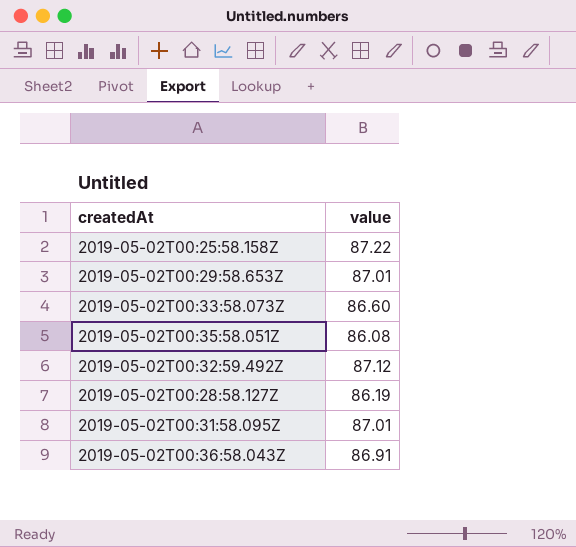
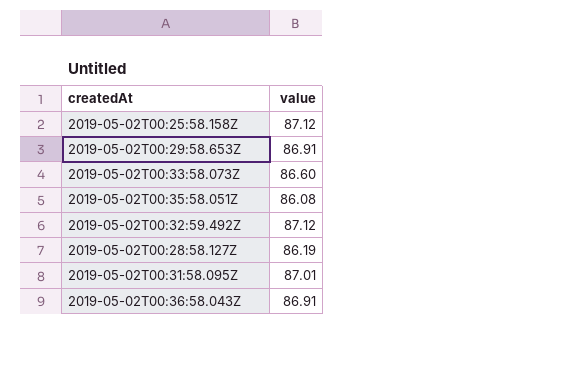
2019-05-02T00:25:58.158Z | value: 87.22 -> 87.12
2019-05-02T00:29:58.653Z | value: 87.01 -> 86.91

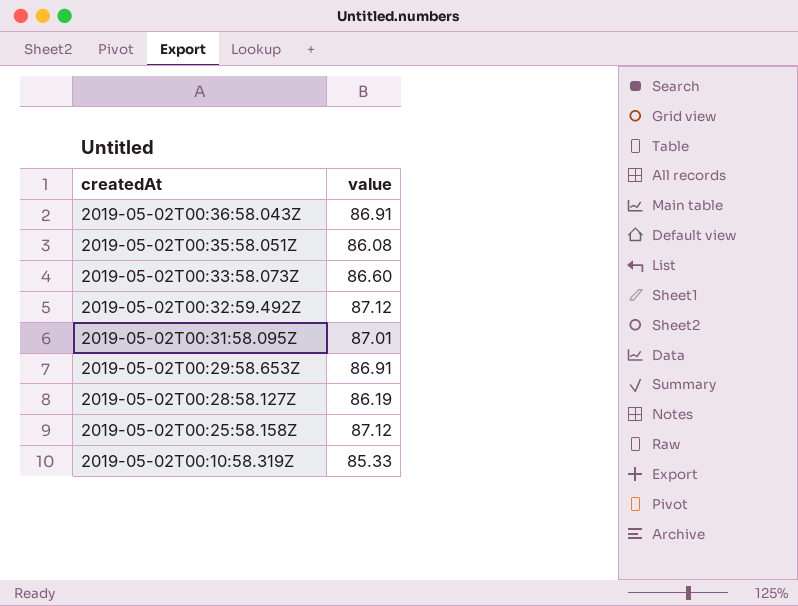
row order: none -> createdAt descending
row 2019-05-02T00:10:58.319Z: none -> 85.33

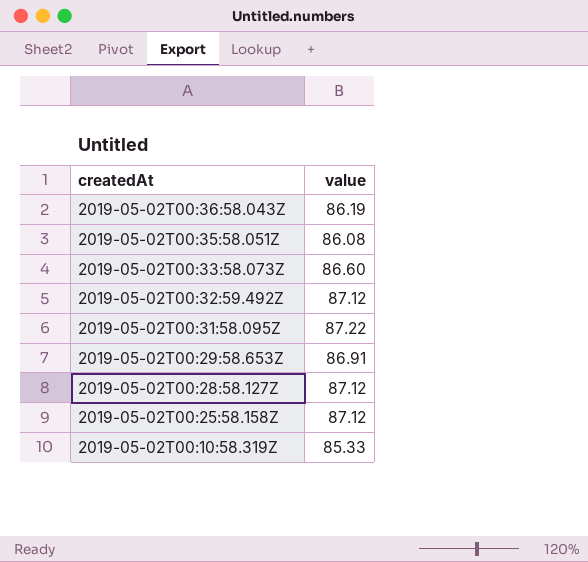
2019-05-02T00:36:58.043Z | value: 86.91 -> 86.19
2019-05-02T00:31:58.095Z | value: 87.01 -> 87.22
2019-05-02T00:28:58.127Z | value: 86.19 -> 87.12

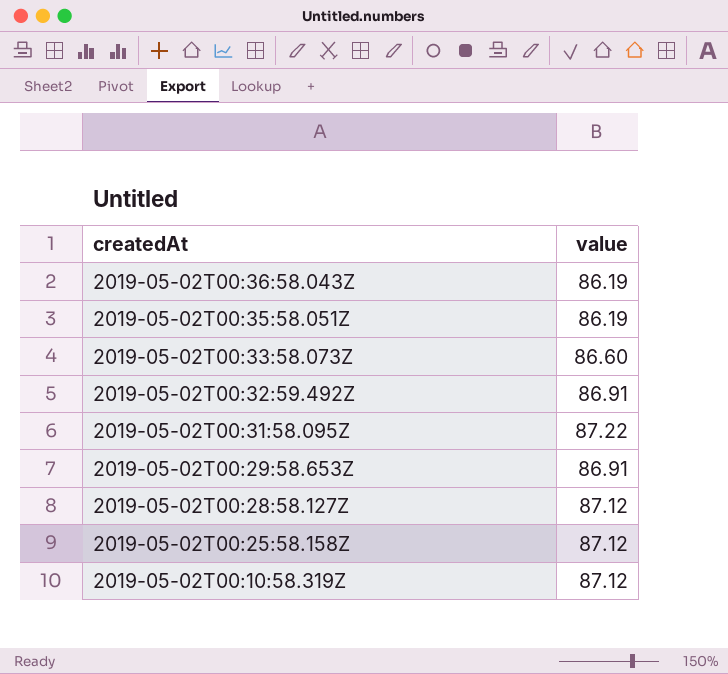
2019-05-02T00:35:58.051Z | value: 86.08 -> 86.19
2019-05-02T00:32:59.492Z | value: 87.12 -> 86.91
2019-05-02T00:10:58.319Z | value: 85.33 -> 87.12

